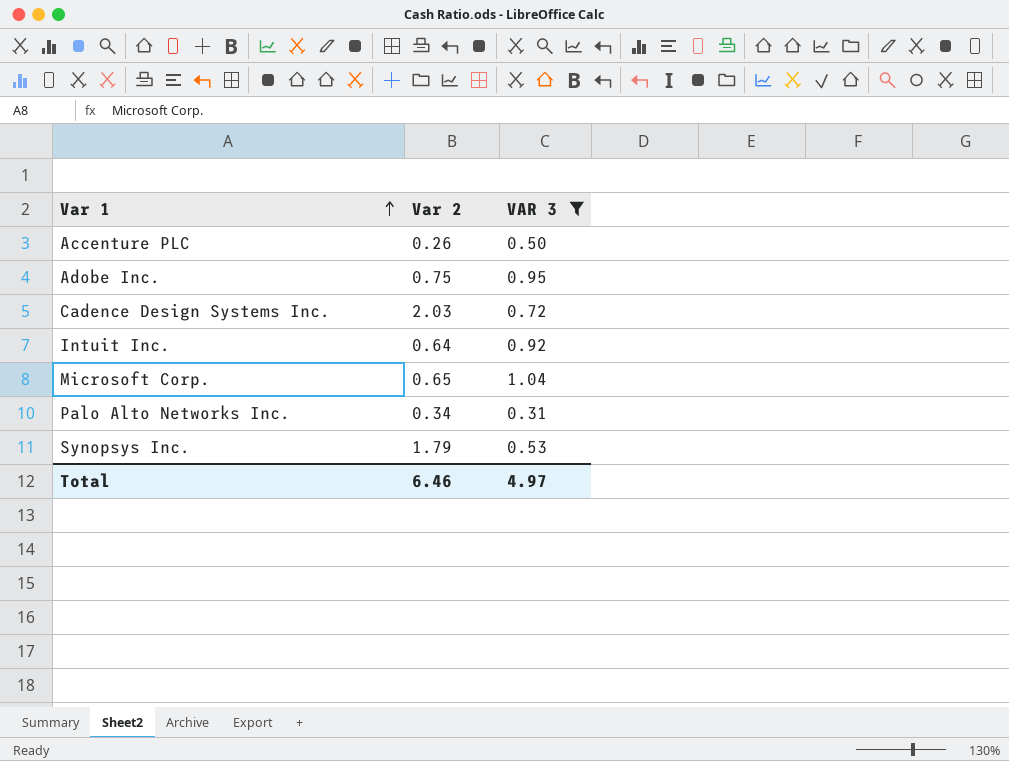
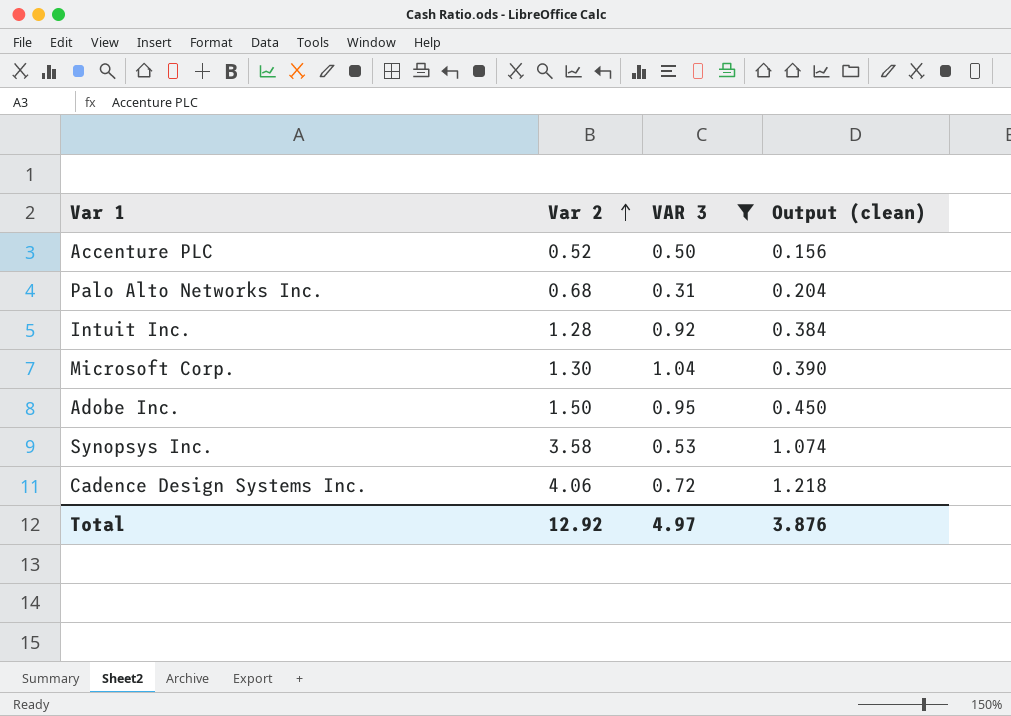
row order: Var 1 ascending -> Var 2 ascending
column Output (clean) | formula: none -> [Var 2] * 0.3
Accenture PLC | Var 2: 0.26 -> 0.52
Palo Alto Networks Inc. | Var 2: 0.34 -> 0.68
Intuit Inc. | Var 2: 0.64 -> 1.28
Microsoft Corp. | Var 2: 0.65 -> 1.30
Adobe Inc. | Var 2: 0.75 -> 1.50
Synopsys Inc. | Var 2: 1.79 -> 3.58
Cadence Design Systems Inc. | Var 2: 2.03 -> 4.06
Total | Var 2: 6.46 -> 12.92

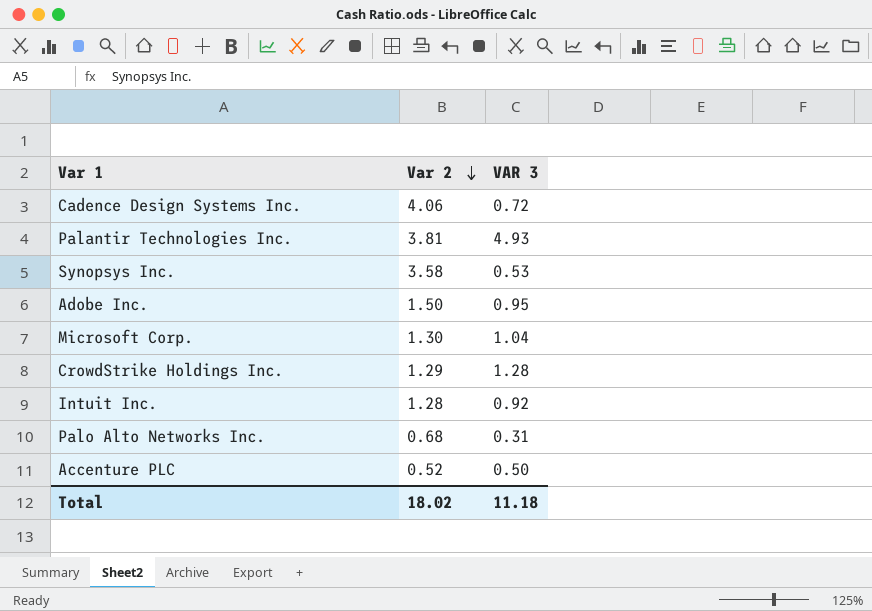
filter: VAR 3 <= 1.04 -> none
row order: Var 2 ascending -> Var 2 descending
column Output (clean) | formula: [Var 2] * 0.3 -> none
Total | Var 2: 12.92 -> 18.02
Total | VAR 3: 4.97 -> 11.18

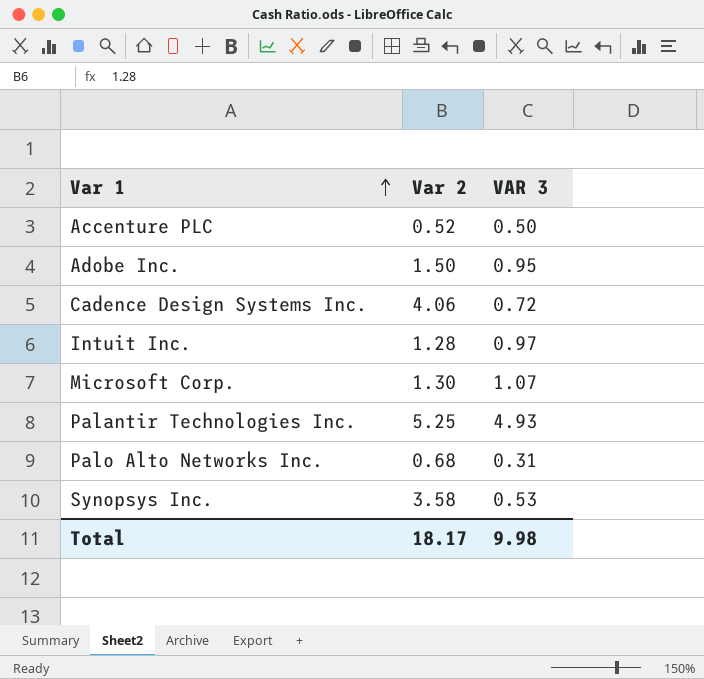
row order: Var 2 descending -> Var 1 ascending
row CrowdStrike Holdings Inc.: 1.29 | 1.28 -> none
Intuit Inc. | VAR 3: 0.92 -> 0.97
Microsoft Corp. | VAR 3: 1.04 -> 1.07
Palantir Technologies Inc. | Var 2: 3.81 -> 5.25
Total | Var 2: 18.02 -> 18.17
Total | VAR 3: 11.18 -> 9.98

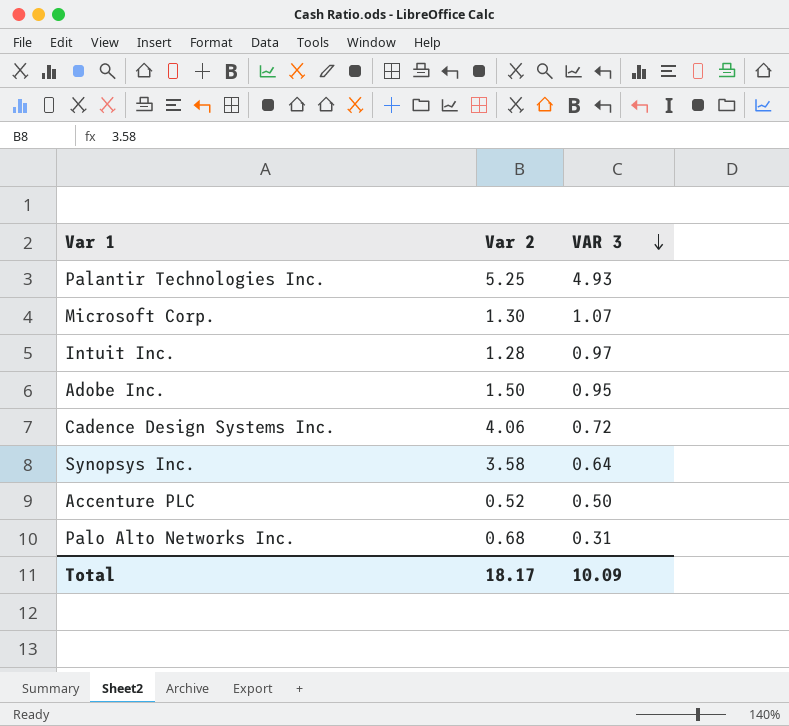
row order: Var 1 ascending -> VAR 3 descending
Synopsys Inc. | VAR 3: 0.53 -> 0.64
Total | VAR 3: 9.98 -> 10.09

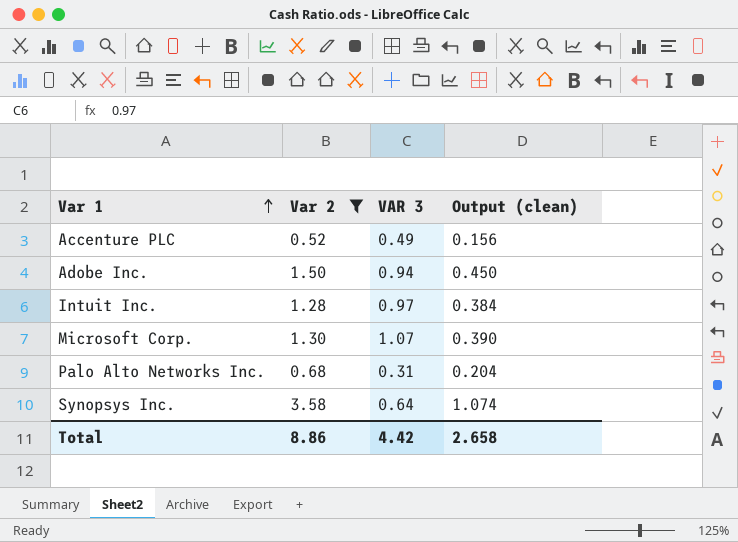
filter: none -> Var 2 <= 3.58
row order: VAR 3 descending -> Var 1 ascending
column Output (clean) | formula: none -> [Var 2] * 0.3
Accenture PLC | VAR 3: 0.50 -> 0.49
Adobe Inc. | VAR 3: 0.95 -> 0.94
Total | Var 2: 18.17 -> 8.86
Total | VAR 3: 10.09 -> 4.42

